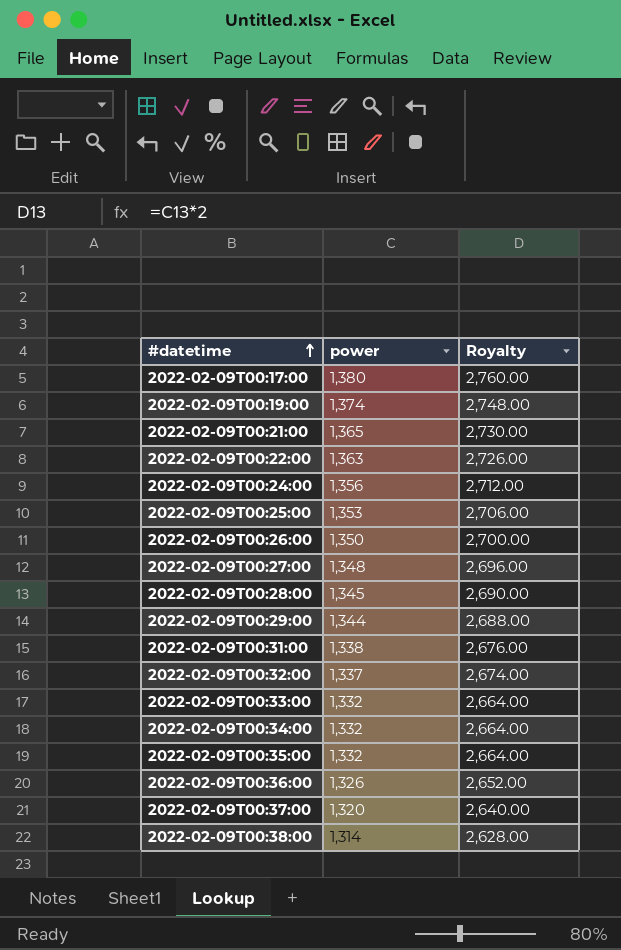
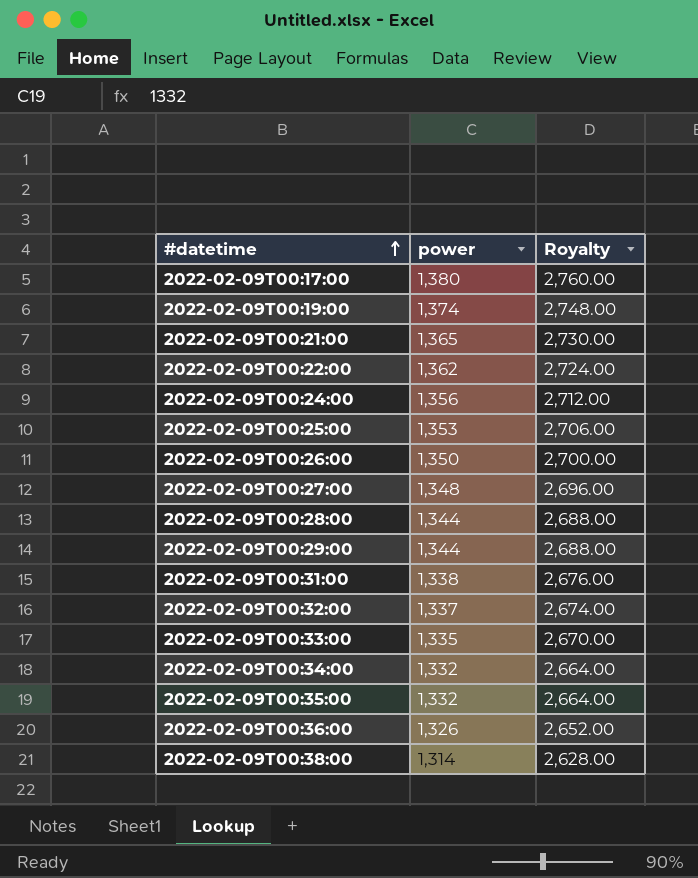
row 2022-02-09T00:37:00: 1,320 | 2,640.00 -> none
2022-02-09T00:22:00 | power: 1,363 -> 1,362
2022-02-09T00:22:00 | Royalty: 2,726.00 -> 2,724.00
2022-02-09T00:28:00 | power: 1,345 -> 1,344
2022-02-09T00:28:00 | Royalty: 2,690.00 -> 2,688.00
2022-02-09T00:33:00 | power: 1,332 -> 1,335
2022-02-09T00:33:00 | Royalty: 2,664.00 -> 2,670.00

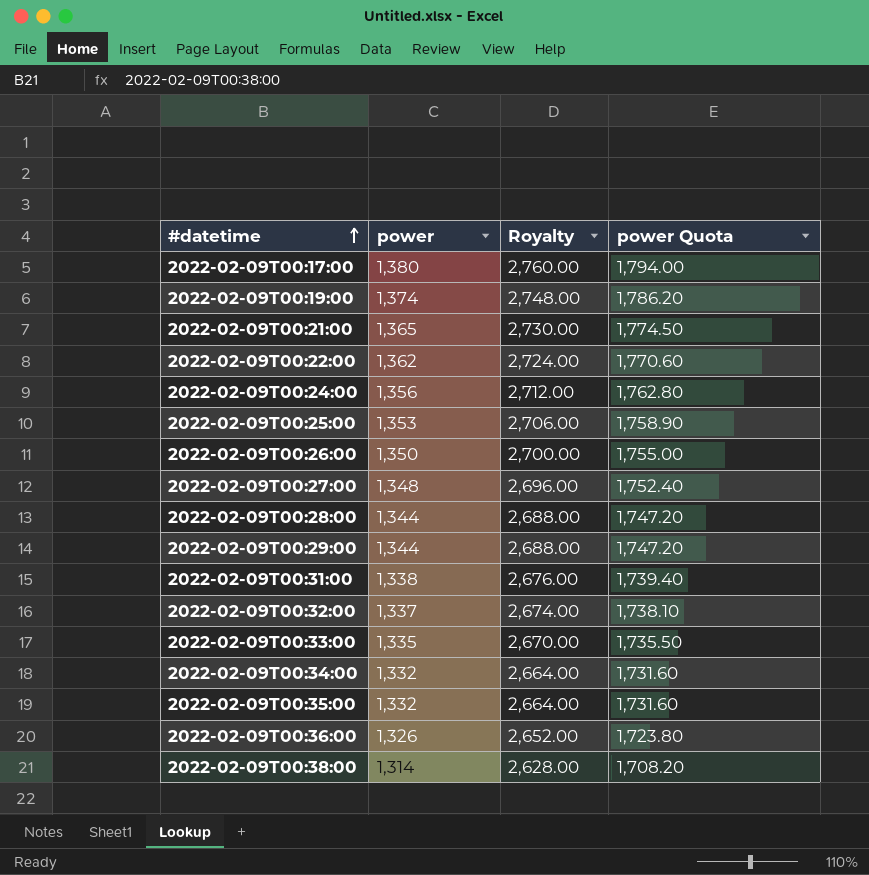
column power Quota | formula: none -> [power] * 1.3

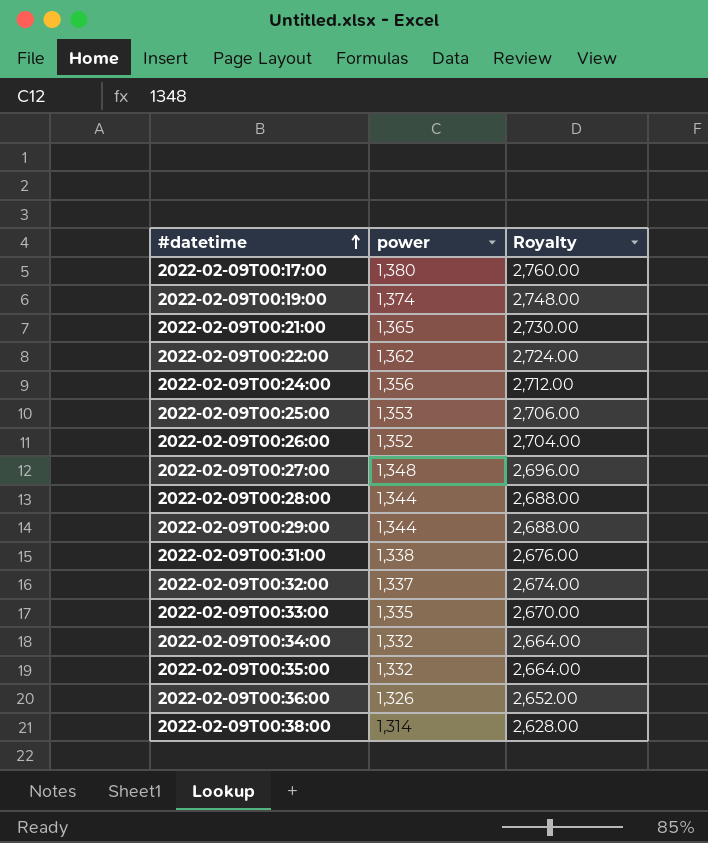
column power Quota | formula: [power] * 1.3 -> none
2022-02-09T00:26:00 | power: 1,350 -> 1,352
2022-02-09T00:26:00 | Royalty: 2,700.00 -> 2,704.00

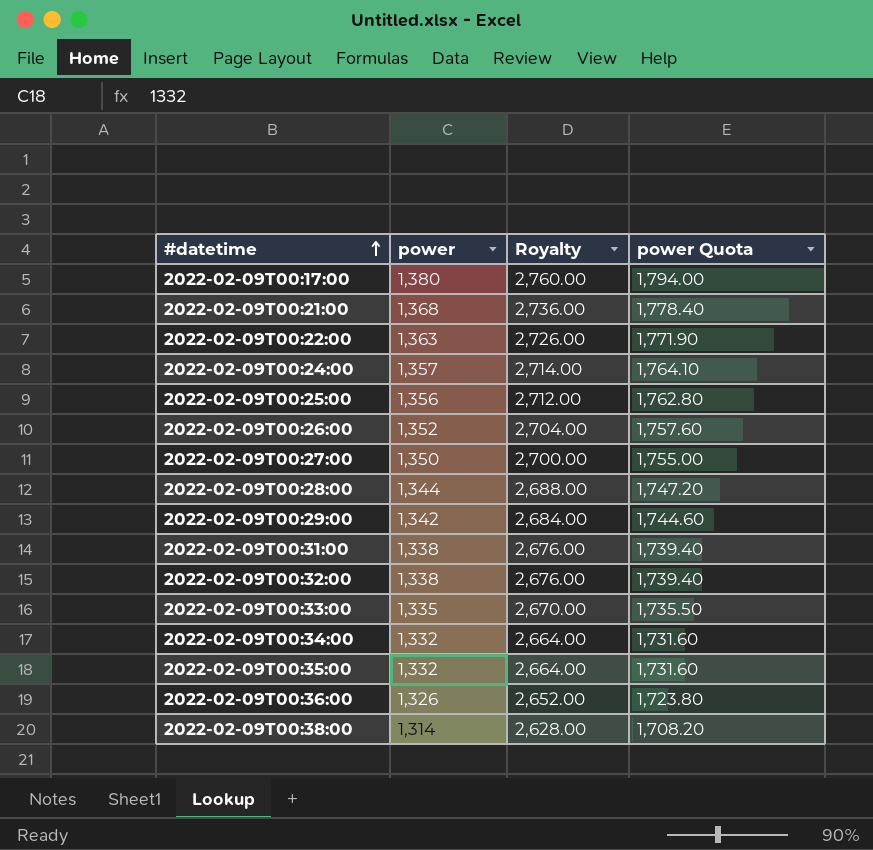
column power Quota | formula: none -> [power] * 1.3
row 2022-02-09T00:19:00: 1,374 | 2,748.00 -> none
2022-02-09T00:21:00 | power: 1,365 -> 1,368
2022-02-09T00:21:00 | Royalty: 2,730.00 -> 2,736.00
2022-02-09T00:22:00 | power: 1,362 -> 1,363
2022-02-09T00:22:00 | Royalty: 2,724.00 -> 2,726.00
2022-02-09T00:24:00 | power: 1,356 -> 1,357
2022-02-09T00:24:00 | Royalty: 2,712.00 -> 2,714.00
2022-02-09T00:25:00 | power: 1,353 -> 1,356
2022-02-09T00:25:00 | Royalty: 2,706.00 -> 2,712.00
2022-02-09T00:27:00 | power: 1,348 -> 1,350
2022-02-09T00:27:00 | Royalty: 2,696.00 -> 2,700.00
2022-02-09T00:29:00 | power: 1,344 -> 1,342
2022-02-09T00:29:00 | Royalty: 2,688.00 -> 2,684.00
2022-02-09T00:32:00 | power: 1,337 -> 1,338
2022-02-09T00:32:00 | Royalty: 2,674.00 -> 2,676.00

